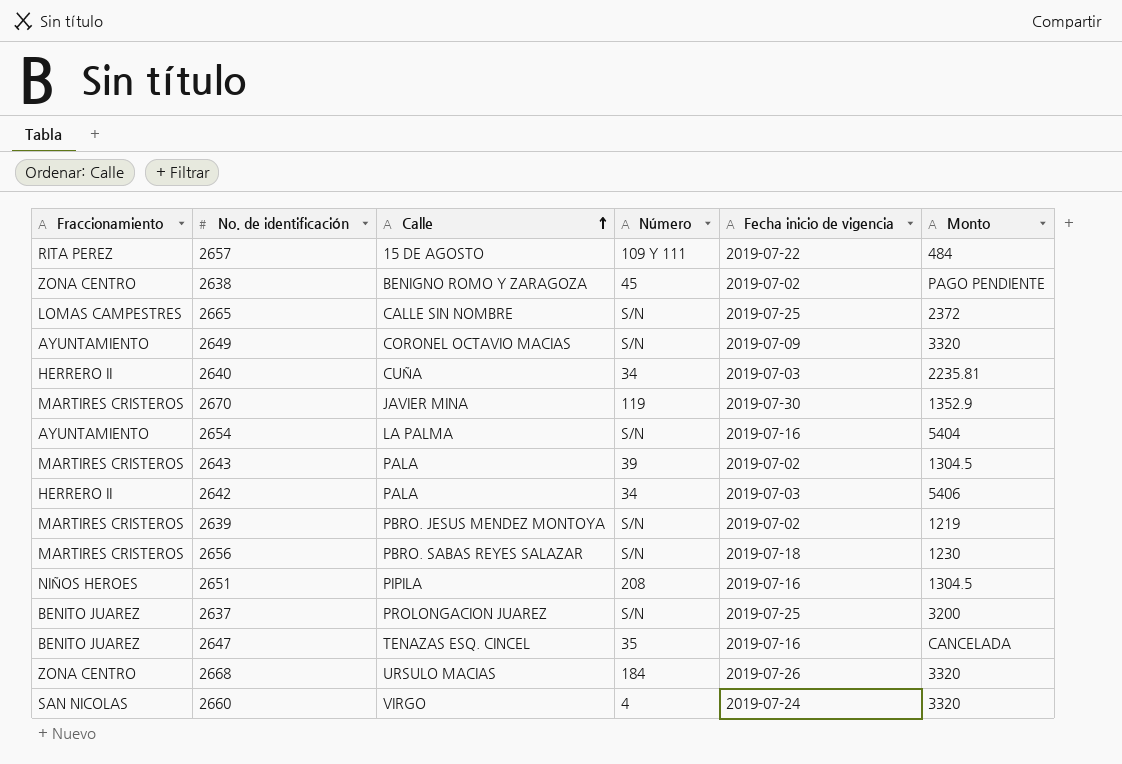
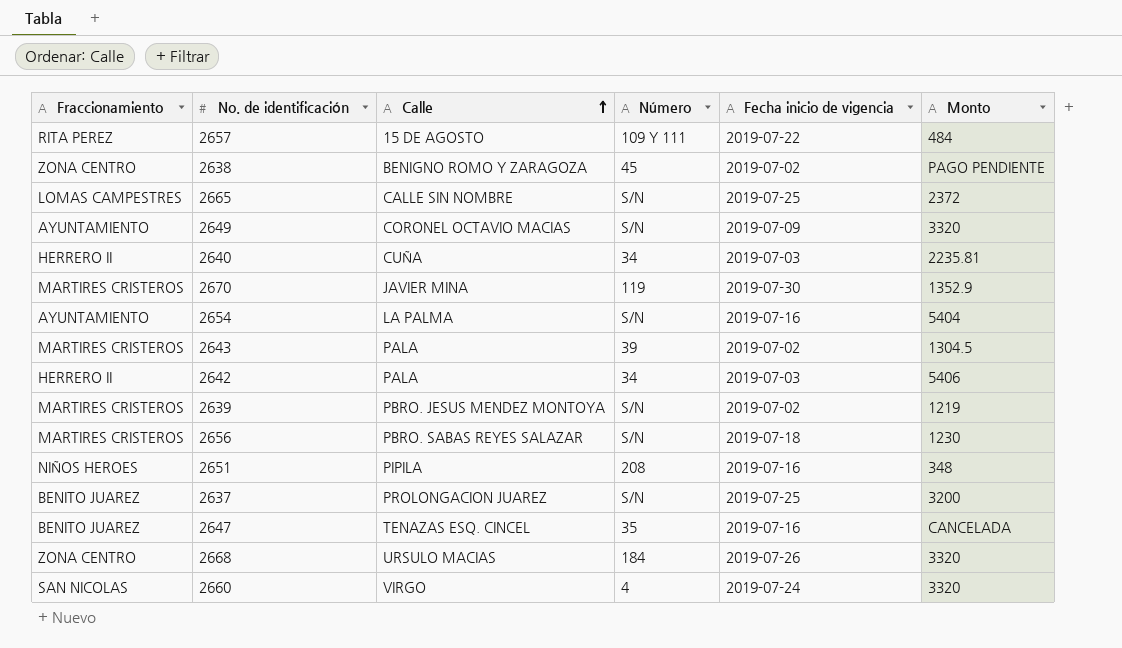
2651 | Monto: 1304.5 -> 348

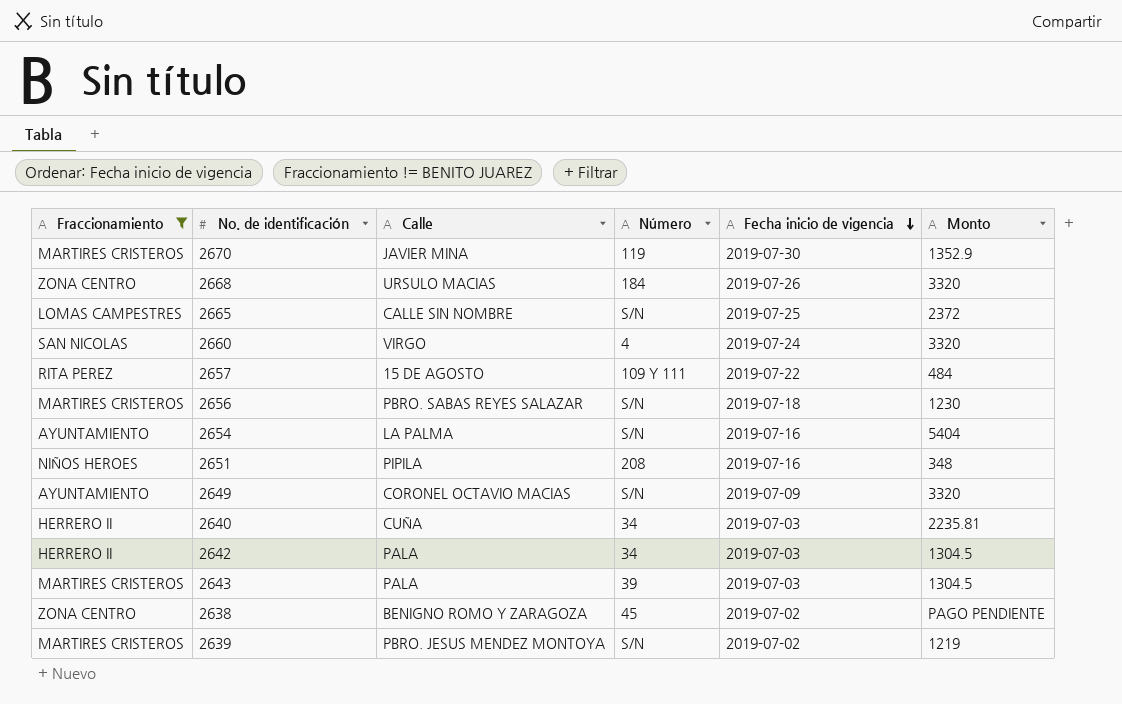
filter: none -> Fraccionamiento != BENITO JUAREZ
row order: Calle ascending -> Fecha inicio de vigencia descending
2642 | Monto: 5406 -> 1304.5
2643 | Fecha inicio de vigencia: 2019-07-02 -> 2019-07-03

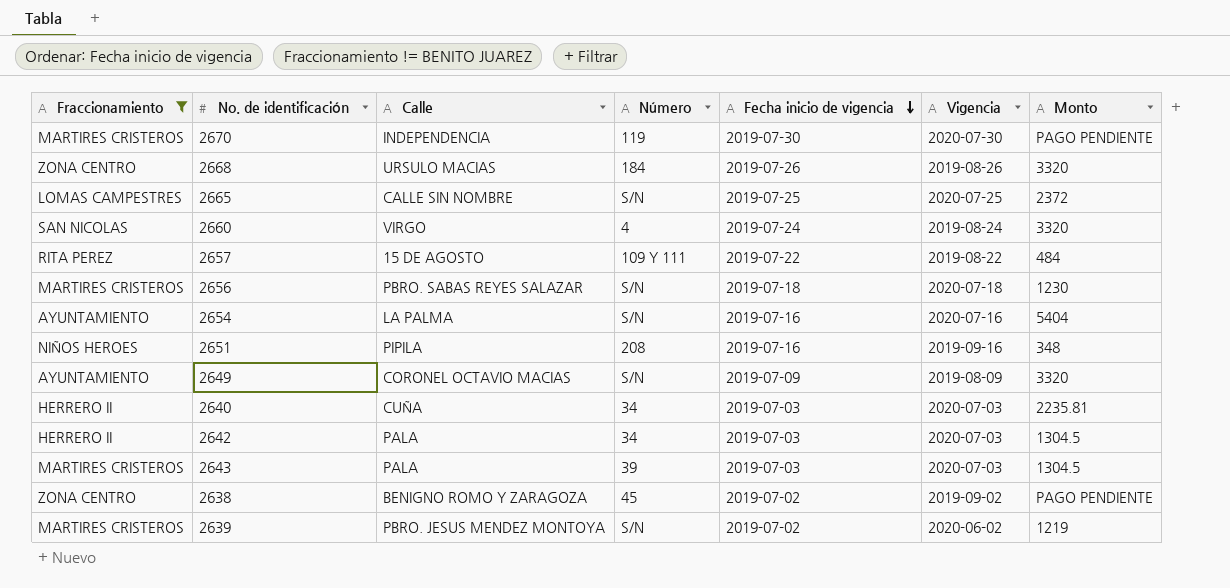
column Vigencia | position: none -> 6
2670 | Calle: JAVIER MINA -> INDEPENDENCIA
2670 | Monto: 1352.9 -> PAGO PENDIENTE

